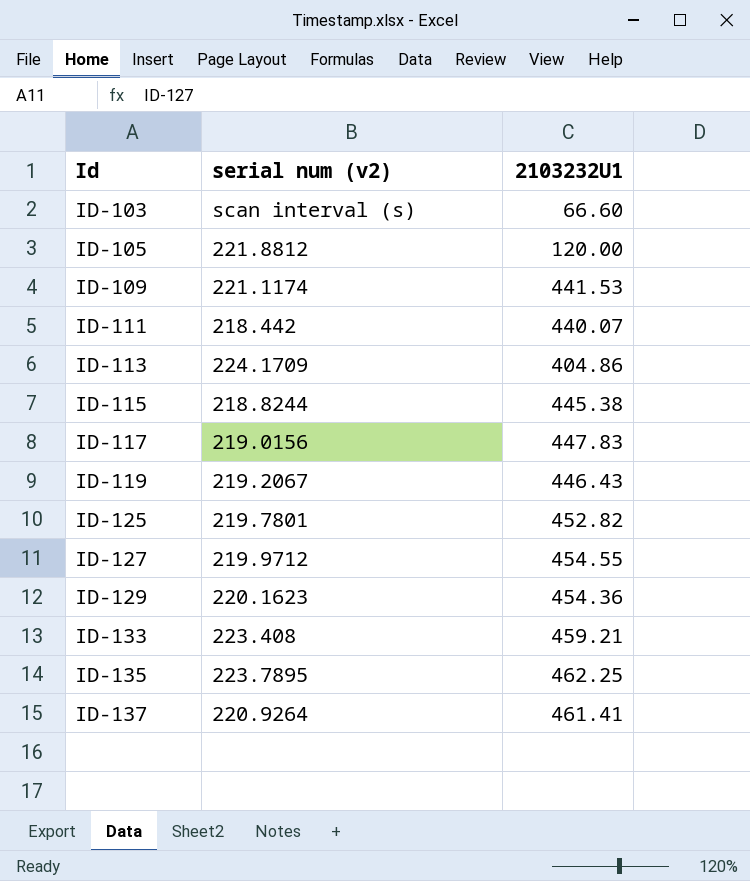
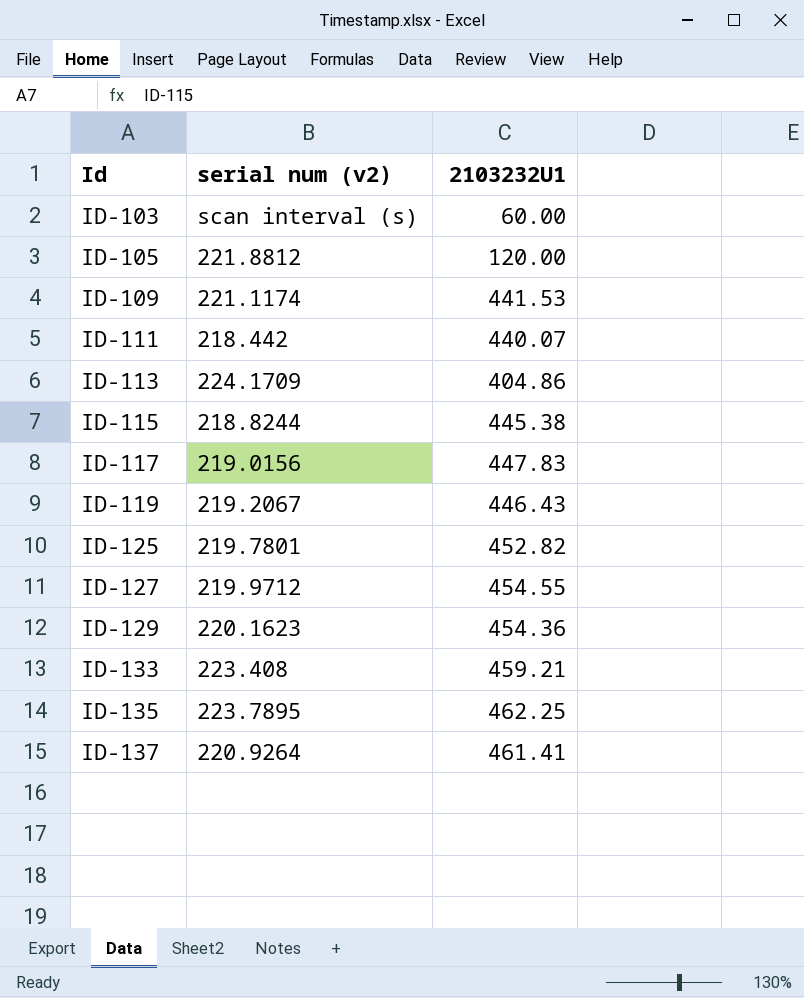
ID-103 | 2103232U1: 66.60 -> 60.00

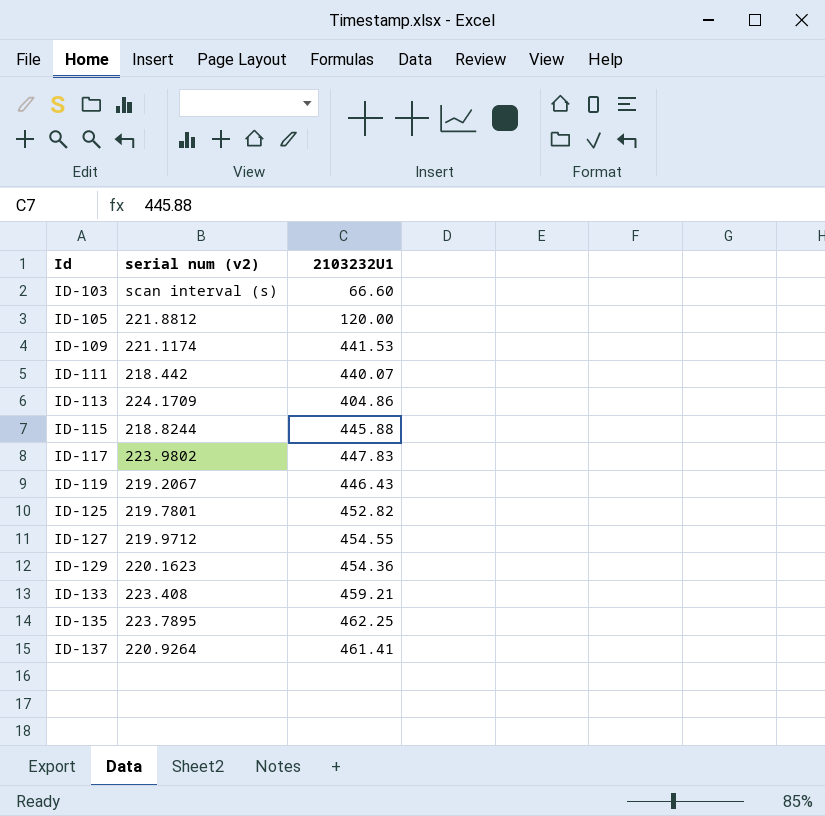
ID-103 | 2103232U1: 60.00 -> 66.60
ID-115 | 2103232U1: 445.38 -> 445.88
ID-117 | serial num (v2): 219.0156 -> 223.9802

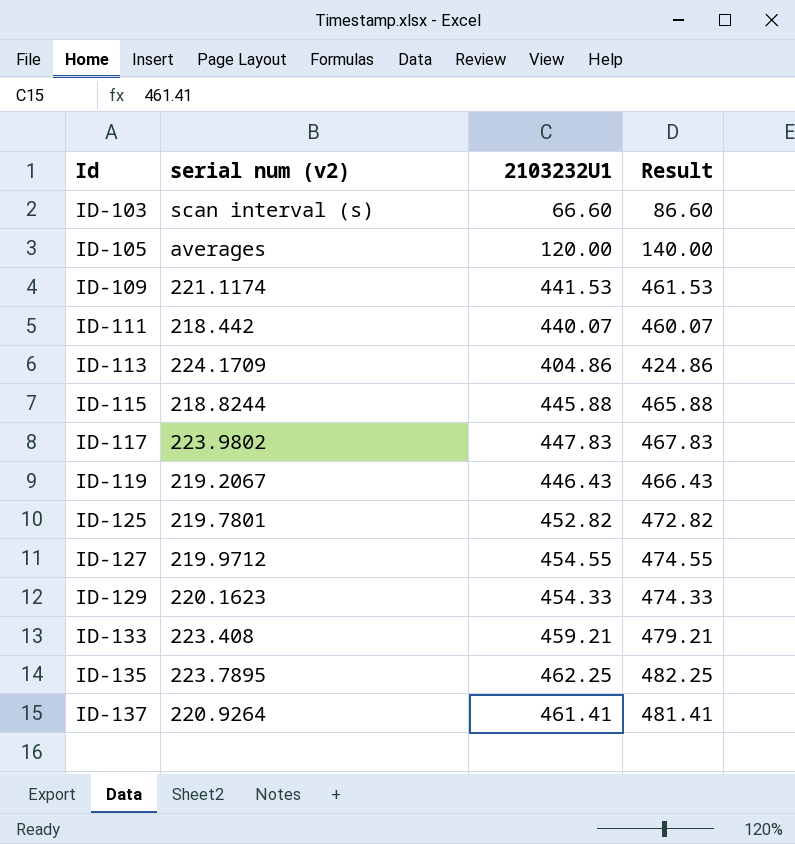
column Result | formula: none -> [2103232U1] + 20
ID-105 | serial num (v2): 221.8812 -> averages
ID-129 | 2103232U1: 454.36 -> 454.33

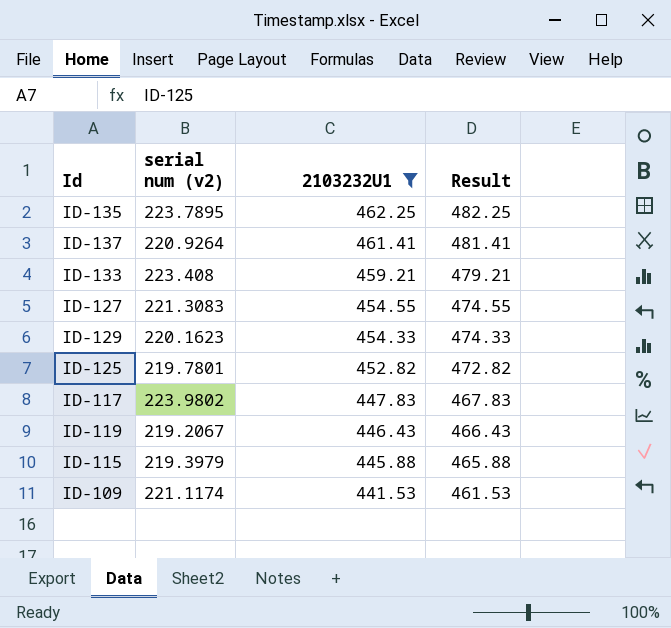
filter: none -> 2103232U1 >= 441.53
row order: Id ascending -> 2103232U1 descending
ID-127 | serial num (v2): 219.9712 -> 221.3083
ID-115 | serial num (v2): 218.8244 -> 219.3979

